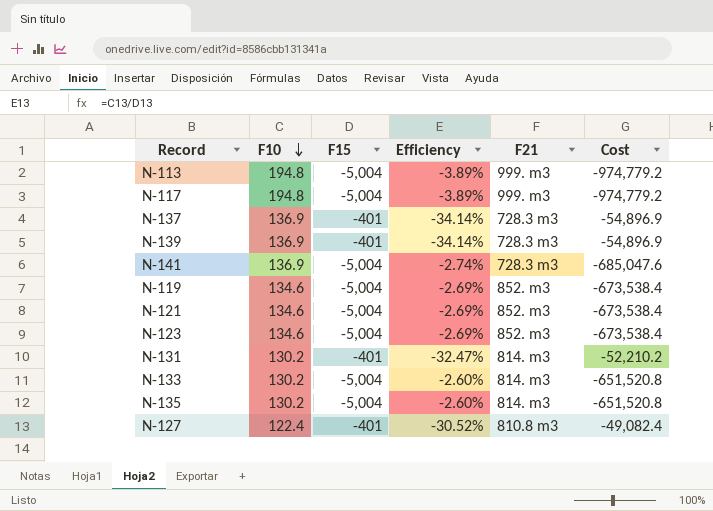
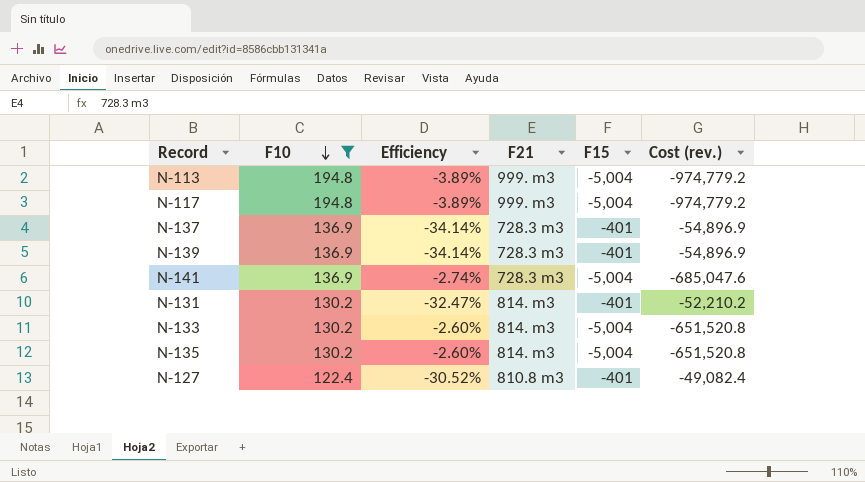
filter: none -> F10 != 134.6
column F15 | position: 3 -> 5
column name: Cost -> Cost (rev.)

